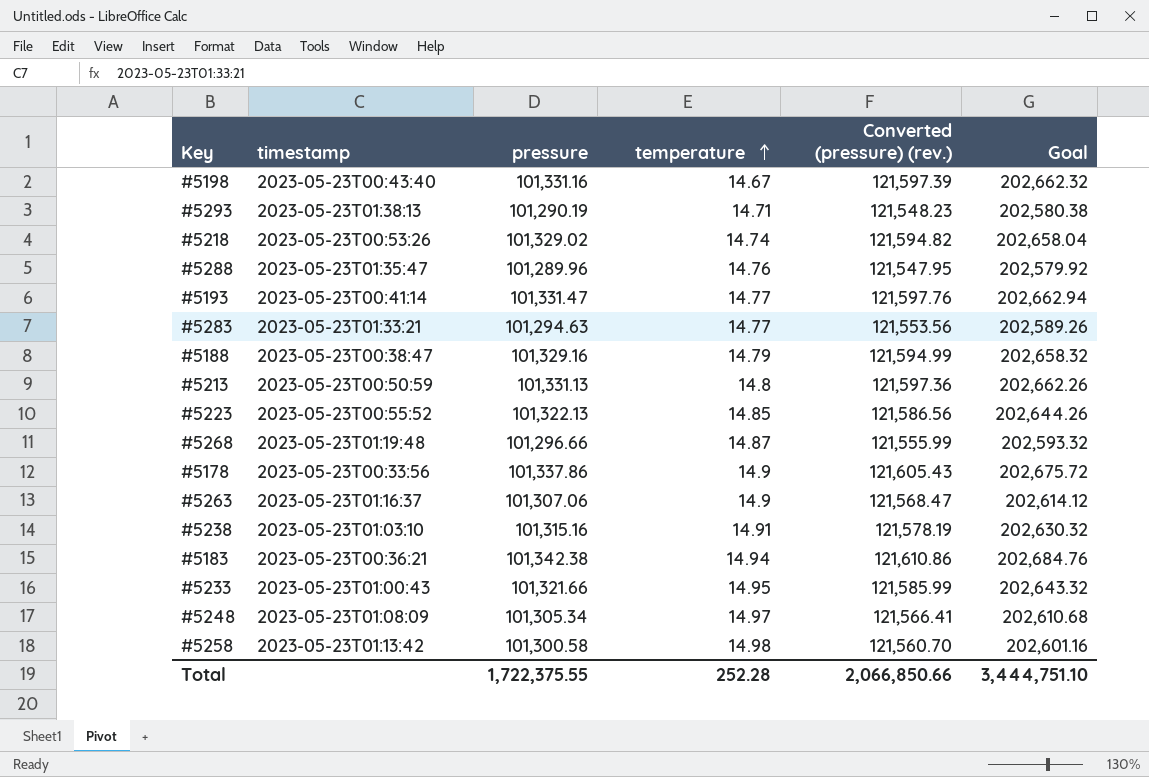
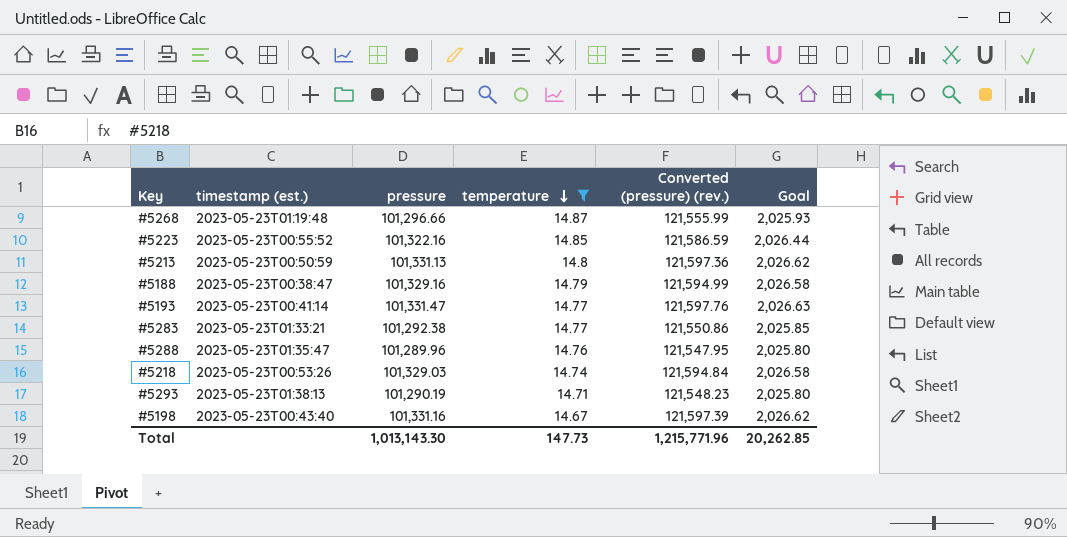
filter: none -> temperature <= 14.87
row order: temperature ascending -> temperature descending
column name: timestamp -> timestamp (est.)
column Goal | formula: [pressure] * 2 -> [pressure] * 0.02
#5223 | pressure: 101,322.13 -> 101,322.16
#5223 | Converted (pressure) (rev.): 121,586.56 -> 121,586.59
#5283 | pressure: 101,294.63 -> 101,292.38
#5283 | Converted (pressure) (rev.): 121,553.56 -> 121,550.86
#5218 | pressure: 101,329.02 -> 101,329.03
#5218 | Converted (pressure) (rev.): 121,594.82 -> 121,594.84
Total | pressure: 1,722,375.55 -> 1,013,143.30
Total | temperature: 252.28 -> 147.73
Total | Converted (pressure) (rev.): 2,066,850.66 -> 1,215,771.96
Total | Goal: 3,444,751.10 -> 20,262.85

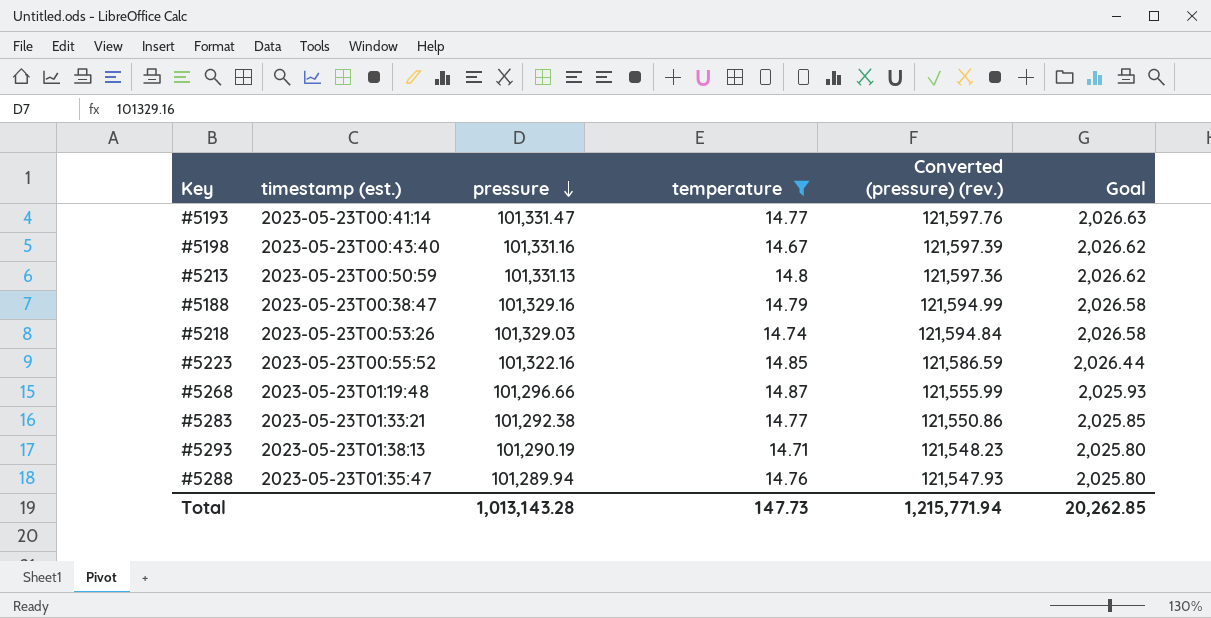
row order: temperature descending -> pressure descending
#5288 | pressure: 101,289.96 -> 101,289.94
#5288 | Converted (pressure) (rev.): 121,547.95 -> 121,547.93
Total | pressure: 1,013,143.30 -> 1,013,143.28
Total | Converted (pressure) (rev.): 1,215,771.96 -> 1,215,771.94

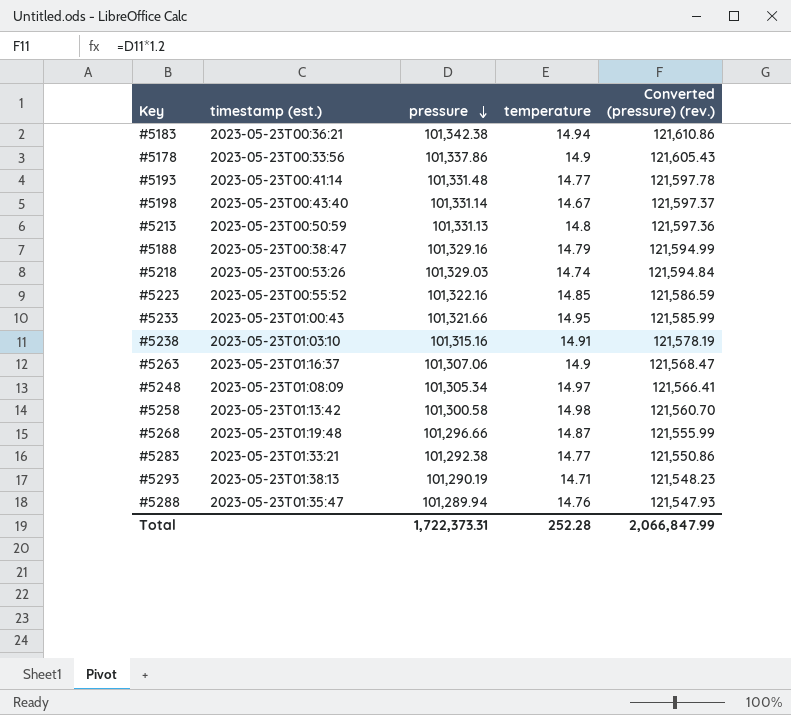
filter: temperature <= 14.87 -> none
column Goal | formula: [pressure] * 0.02 -> none
#5193 | pressure: 101,331.47 -> 101,331.48
#5193 | Converted (pressure) (rev.): 121,597.76 -> 121,597.78
#5198 | pressure: 101,331.16 -> 101,331.14
#5198 | Converted (pressure) (rev.): 121,597.39 -> 121,597.37
Total | pressure: 1,013,143.28 -> 1,722,373.31
Total | temperature: 147.73 -> 252.28
Total | Converted (pressure) (rev.): 1,215,771.94 -> 2,066,847.99

